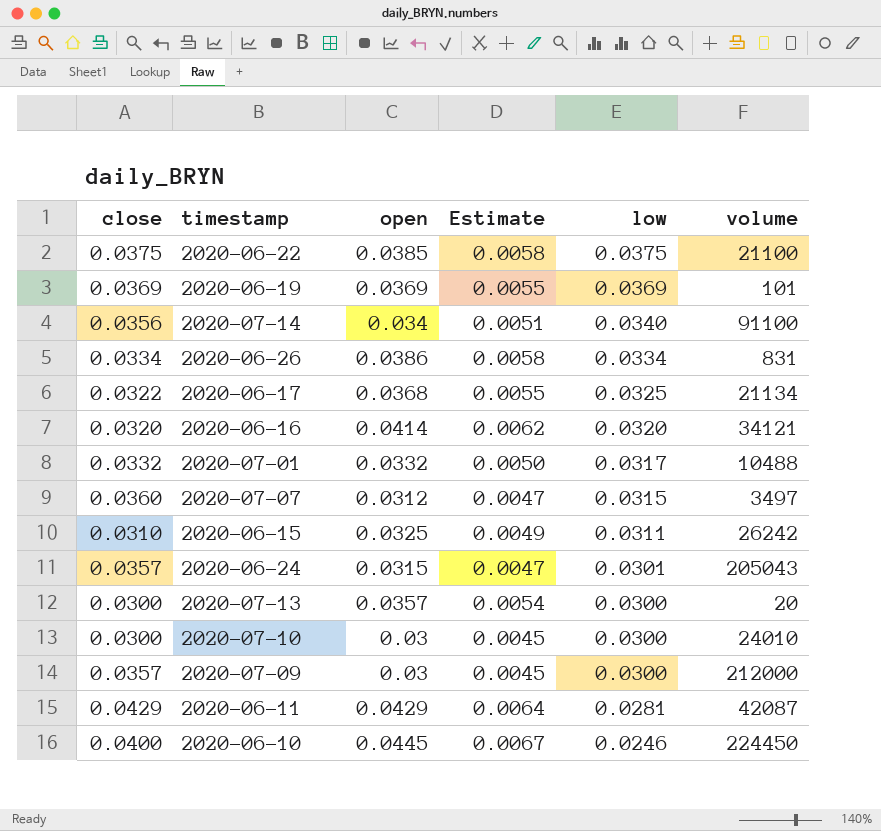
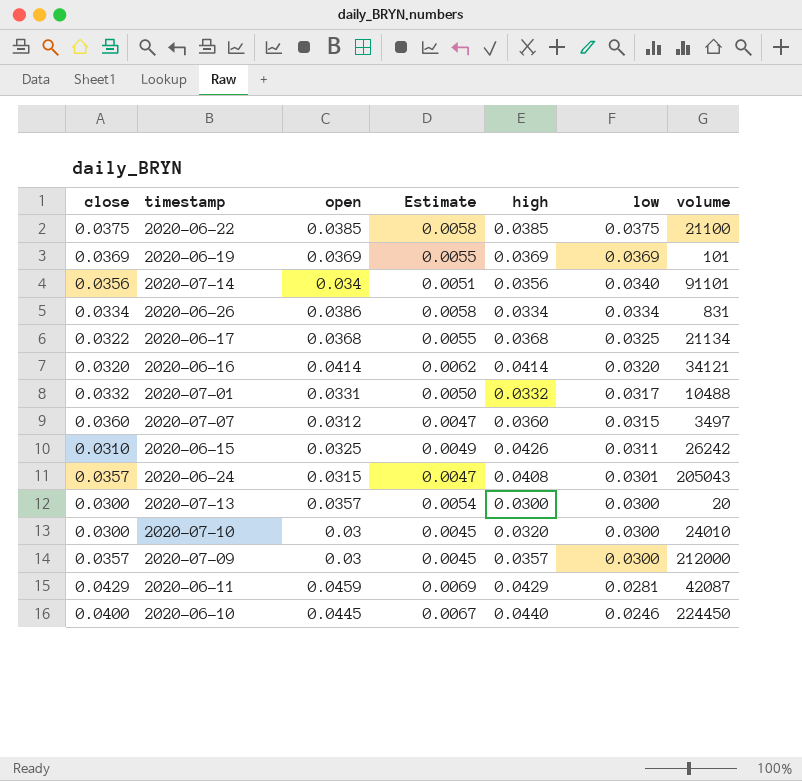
column high | position: none -> 5
2020-07-14 | volume: 91100 -> 91101
2020-07-01 | open: 0.0332 -> 0.0331
2020-06-11 | open: 0.0429 -> 0.0459
2020-06-11 | Estimate: 0.0064 -> 0.0069

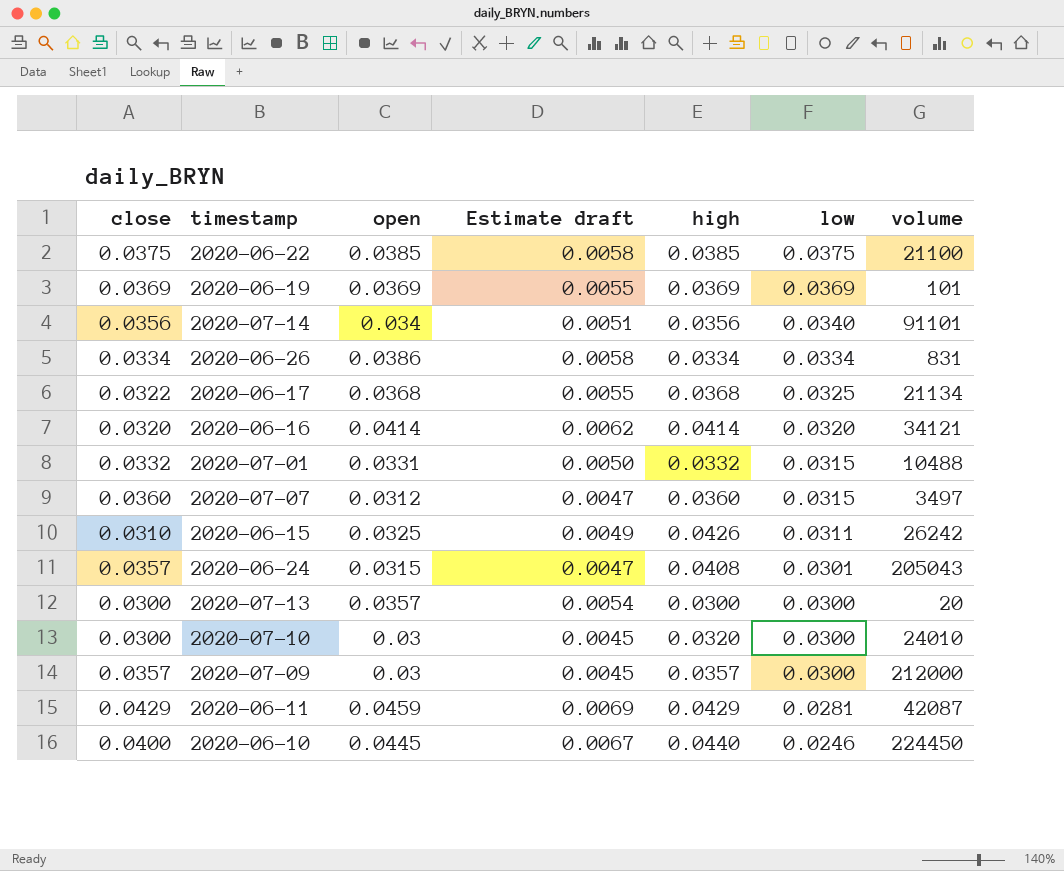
column name: Estimate -> Estimate draft
2020-07-01 | low: 0.0317 -> 0.0315

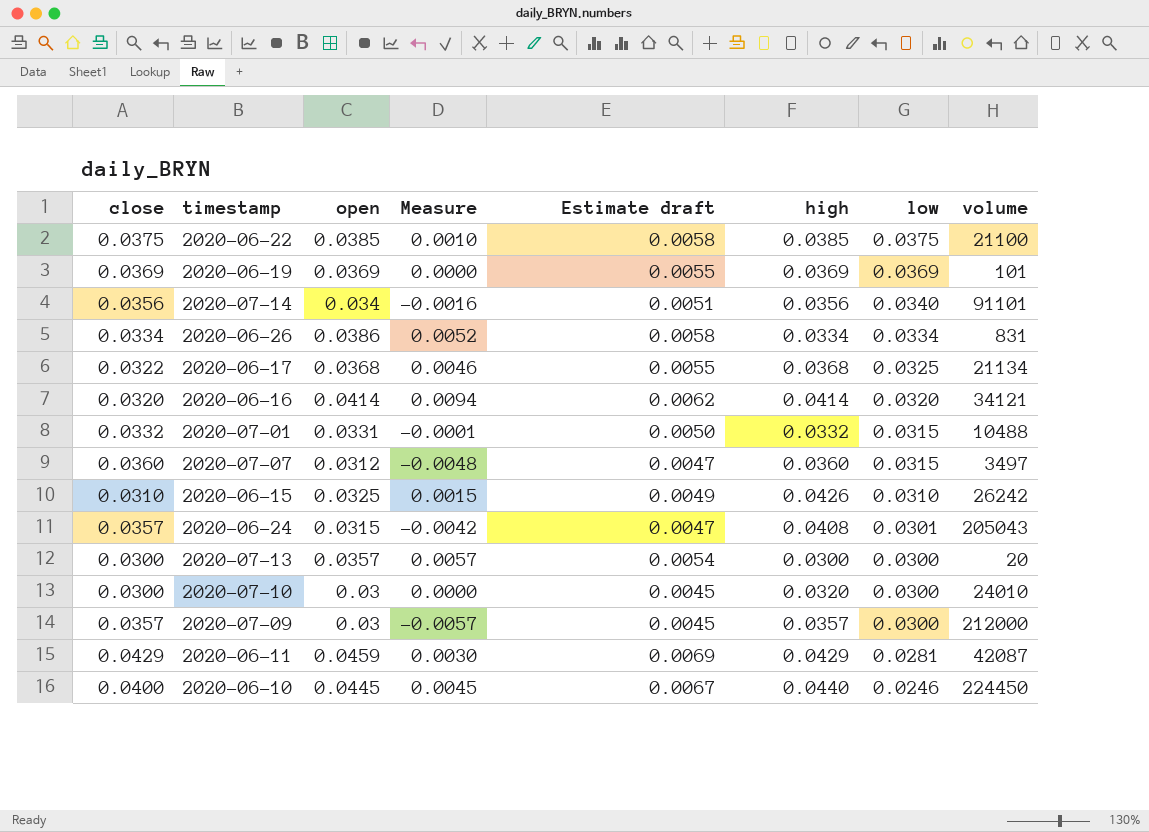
column Measure | formula: none -> [open] - [close]
2020-06-15 | low: 0.0311 -> 0.0310

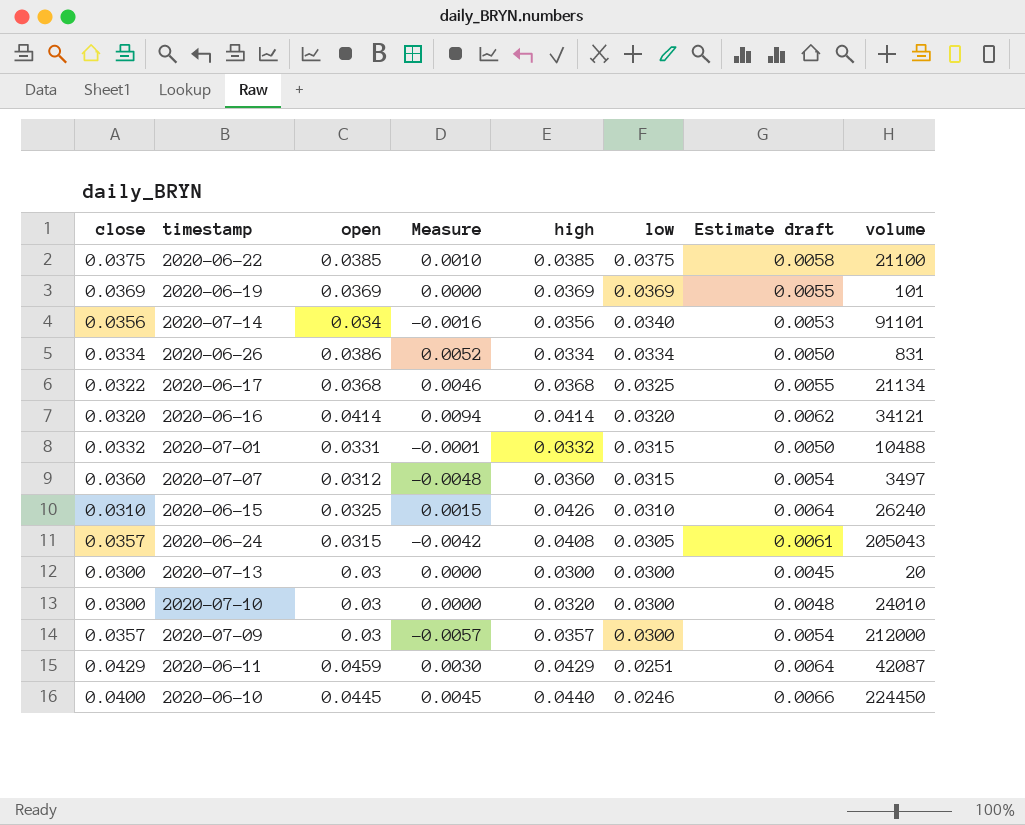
column Estimate draft | formula: [open] * 0.15 -> [high] * 0.15
column Estimate draft | position: 5 -> 7
2020-06-15 | volume: 26242 -> 26240
2020-06-24 | low: 0.0301 -> 0.0305
2020-07-13 | open: 0.0357 -> 0.03
2020-07-13 | Measure: 0.0057 -> 0.0000
2020-06-11 | low: 0.0281 -> 0.0251

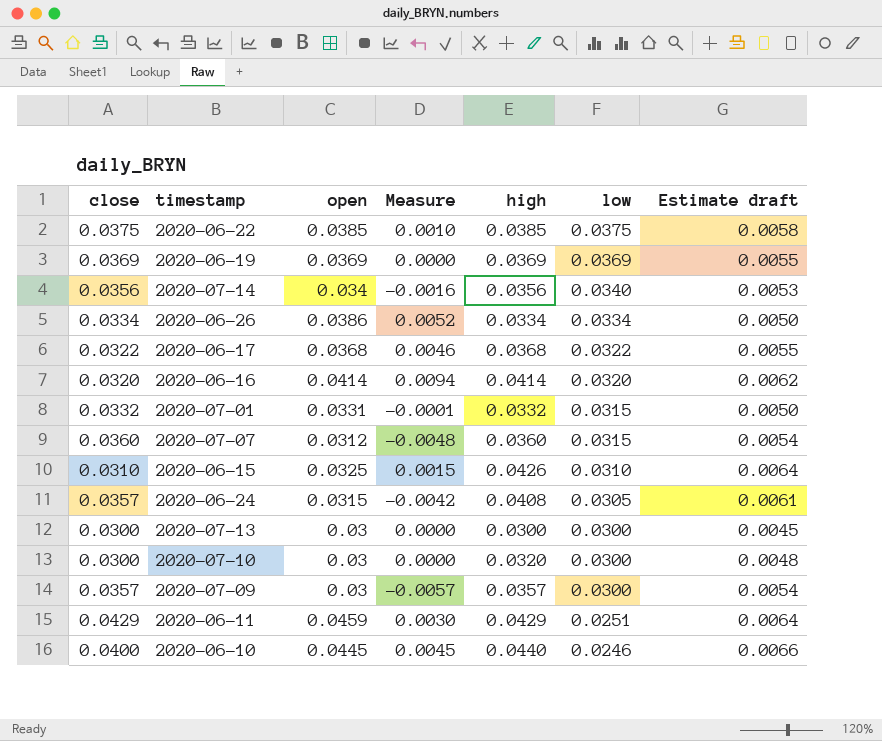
column volume | position: 8 -> none
2020-06-17 | low: 0.0325 -> 0.0322

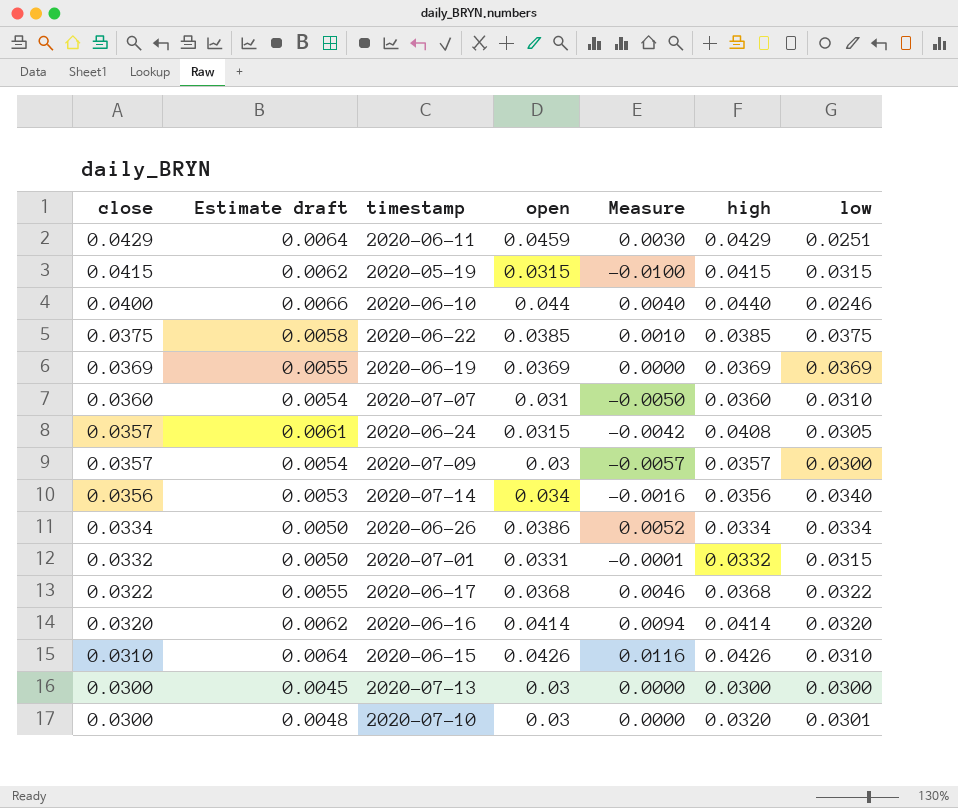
row order: low descending -> close descending
column Estimate draft | position: 7 -> 2
row 2020-05-19: none -> 0.0415 | 0.0062 | 0.0315 | -0.0100 | 0.0415 | 0.0315
2020-06-10 | open: 0.0445 -> 0.044
2020-06-10 | Measure: 0.0045 -> 0.0040
2020-07-07 | open: 0.0312 -> 0.031
2020-07-07 | Measure: -0.0048 -> -0.0050
2020-07-07 | low: 0.0315 -> 0.0310
2020-06-15 | open: 0.0325 -> 0.0426
2020-06-15 | Measure: 0.0015 -> 0.0116
2020-07-10 | low: 0.0300 -> 0.0301

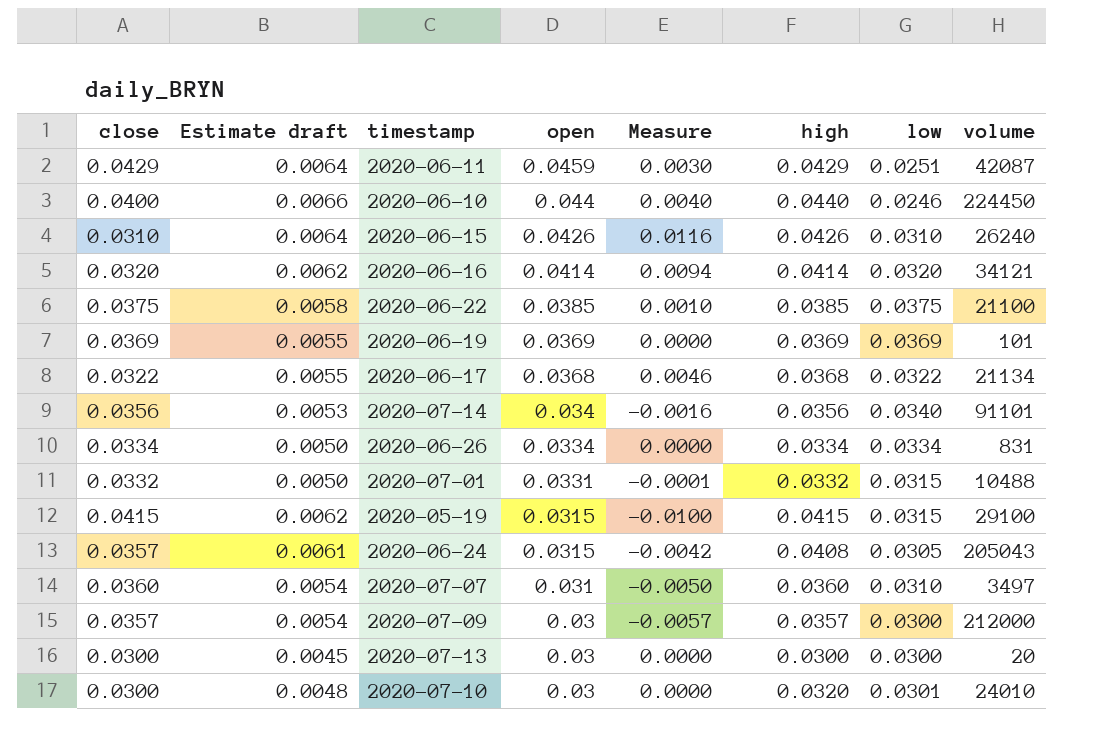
row order: close descending -> open descending
column volume | position: none -> 8
2020-06-26 | open: 0.0386 -> 0.0334
2020-06-26 | Measure: 0.0052 -> 0.0000

